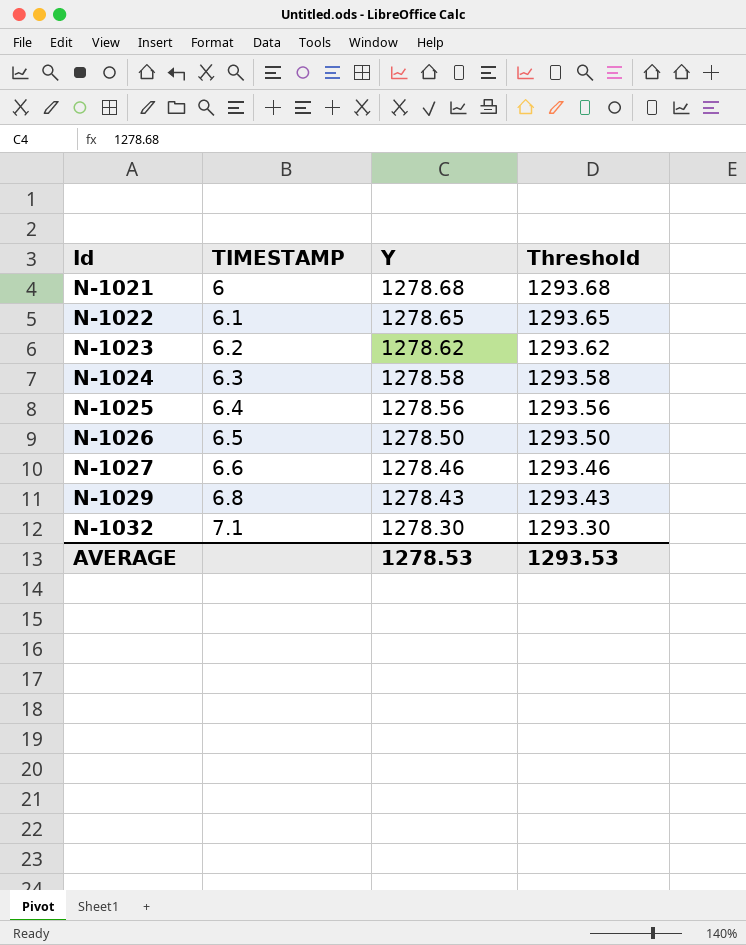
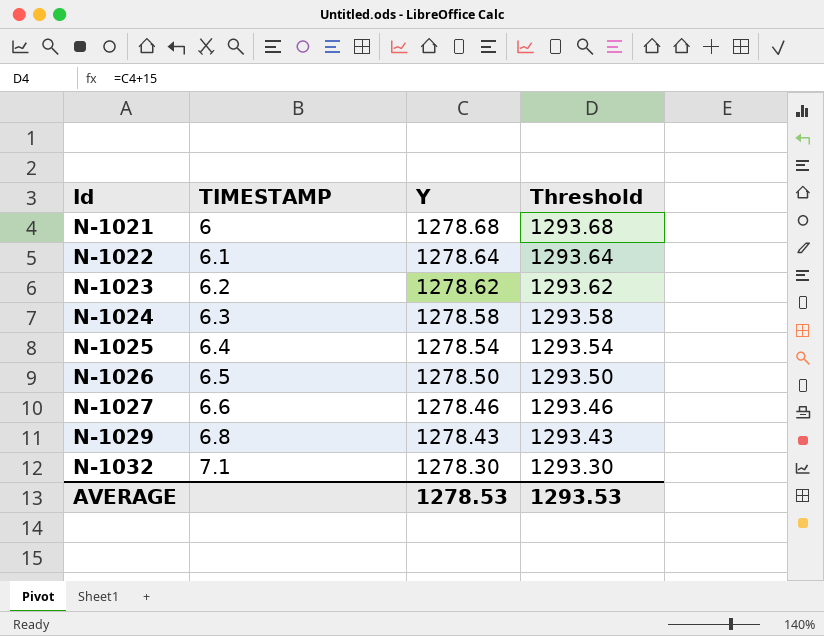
N-1022 | Y: 1278.65 -> 1278.64
N-1022 | Threshold: 1293.65 -> 1293.64
N-1025 | Y: 1278.56 -> 1278.54
N-1025 | Threshold: 1293.56 -> 1293.54

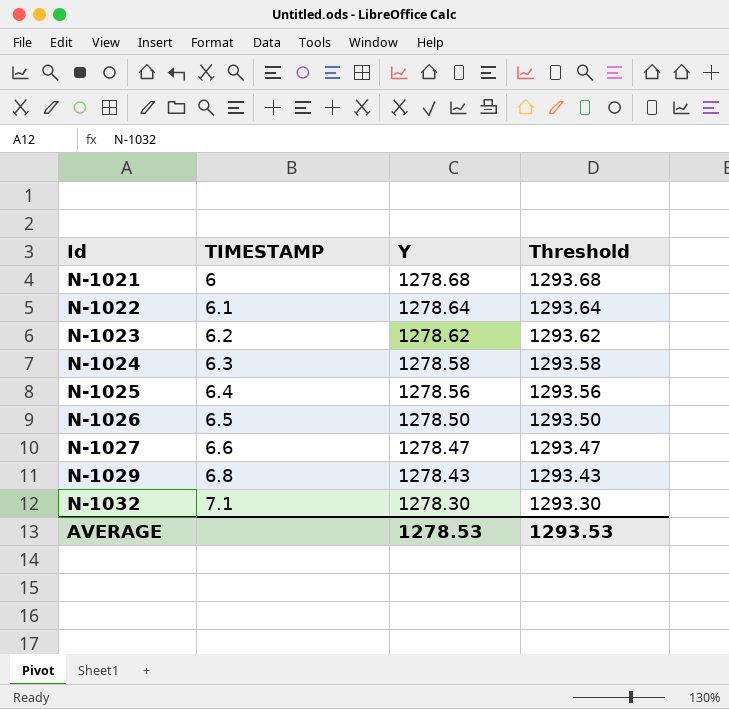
N-1025 | Y: 1278.54 -> 1278.56
N-1025 | Threshold: 1293.54 -> 1293.56
N-1027 | Y: 1278.46 -> 1278.47
N-1027 | Threshold: 1293.46 -> 1293.47

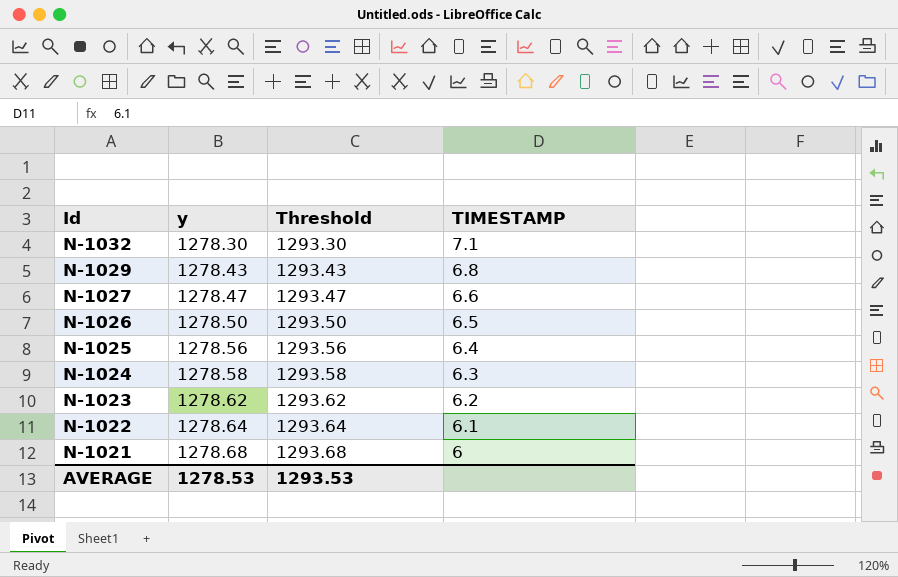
row order: Id ascending -> Id descending
column name: Y -> y
column TIMESTAMP | position: 2 -> 4

